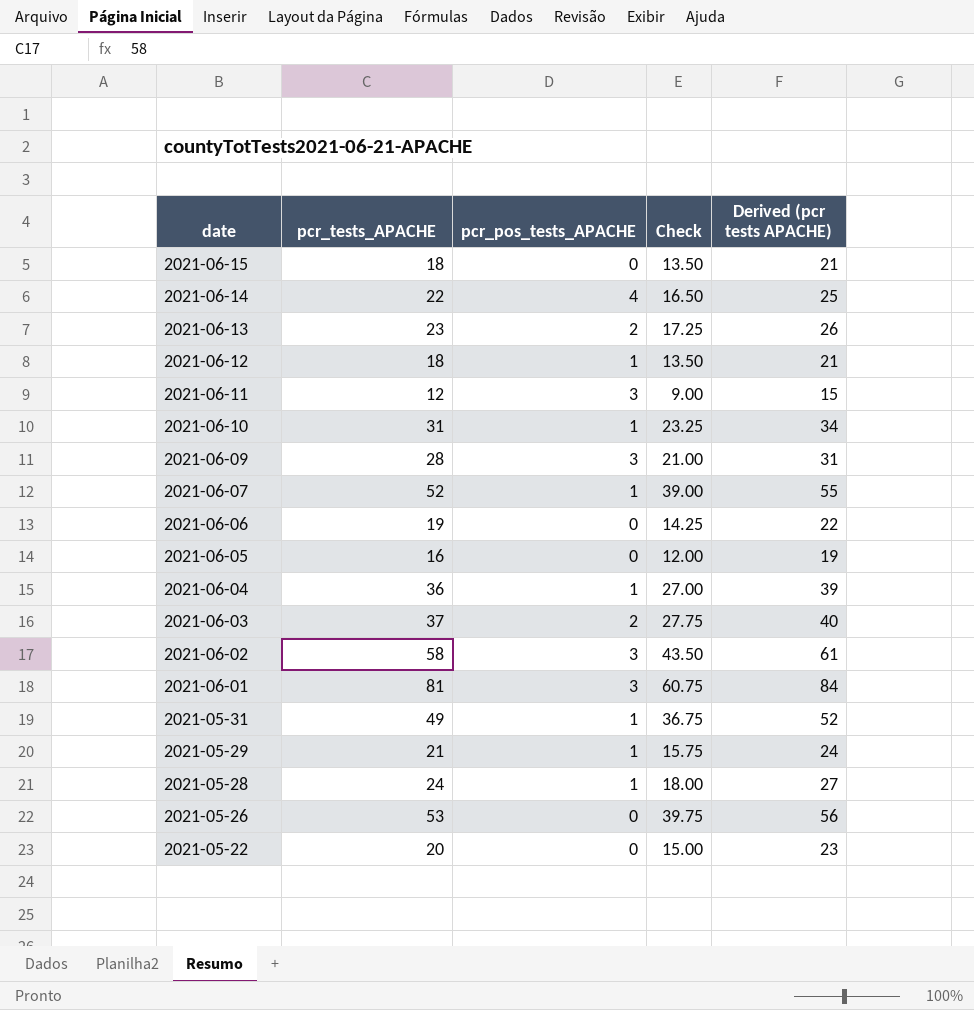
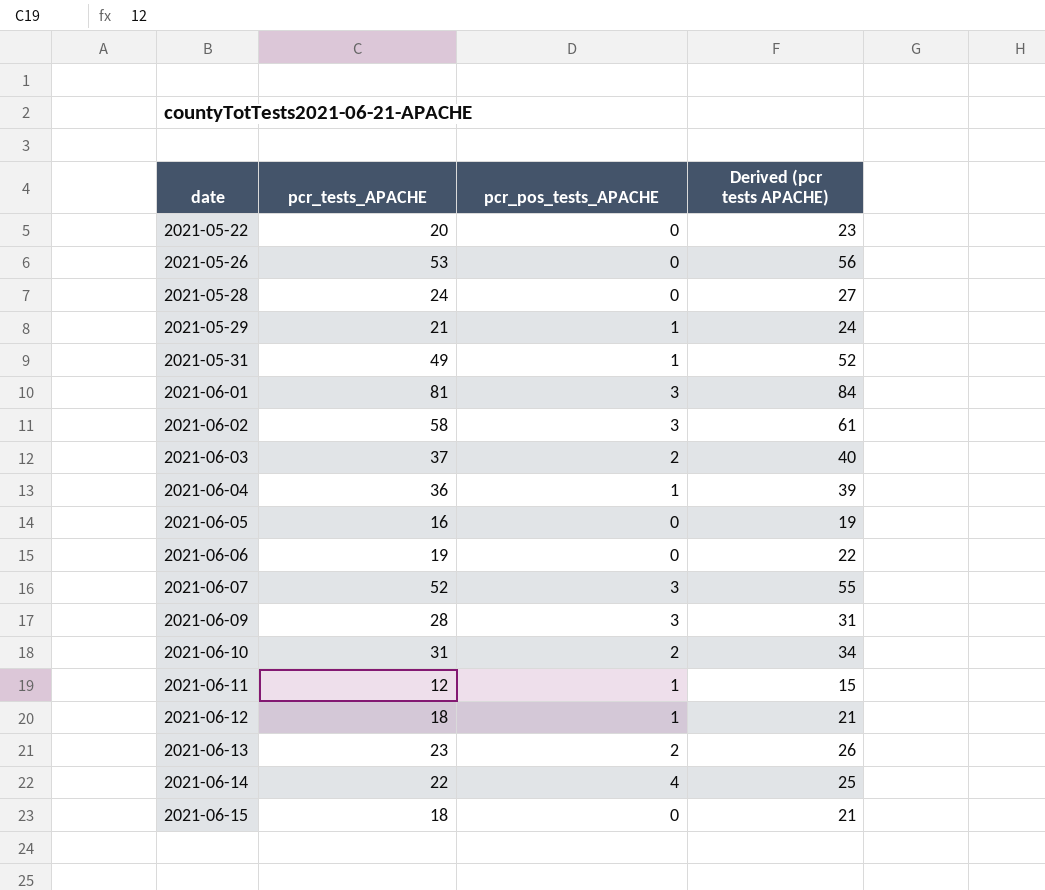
row order: date descending -> date ascending
column Check | formula: [pcr_tests_APACHE] * 0.75 -> none
2021-05-28 | pcr_pos_tests_APACHE: 1 -> 0
2021-06-07 | pcr_pos_tests_APACHE: 1 -> 3
2021-06-10 | pcr_pos_tests_APACHE: 1 -> 2
2021-06-11 | pcr_pos_tests_APACHE: 3 -> 1

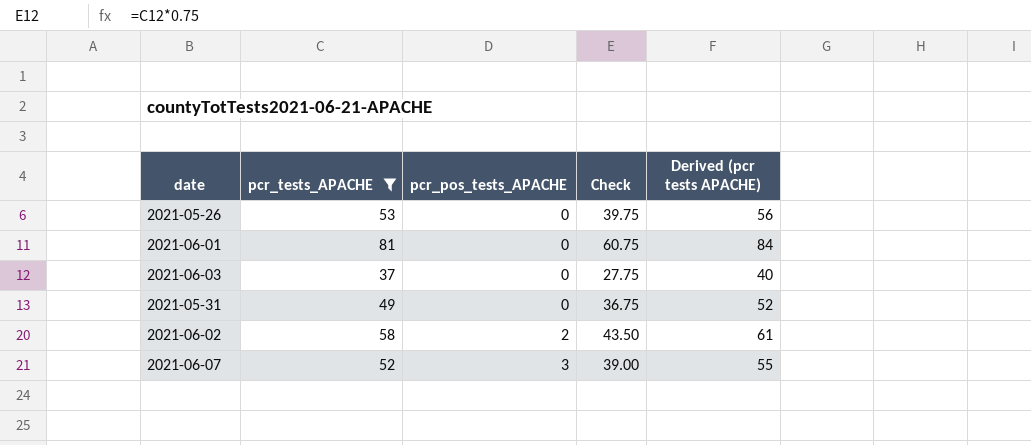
filter: none -> pcr_tests_APACHE >= 37
row order: date ascending -> pcr_pos_tests_APACHE ascending
column Check | formula: none -> [pcr_tests_APACHE] * 0.75
2021-06-01 | pcr_pos_tests_APACHE: 3 -> 0
2021-06-03 | pcr_pos_tests_APACHE: 2 -> 0
2021-05-31 | pcr_pos_tests_APACHE: 1 -> 0
2021-06-02 | pcr_pos_tests_APACHE: 3 -> 2

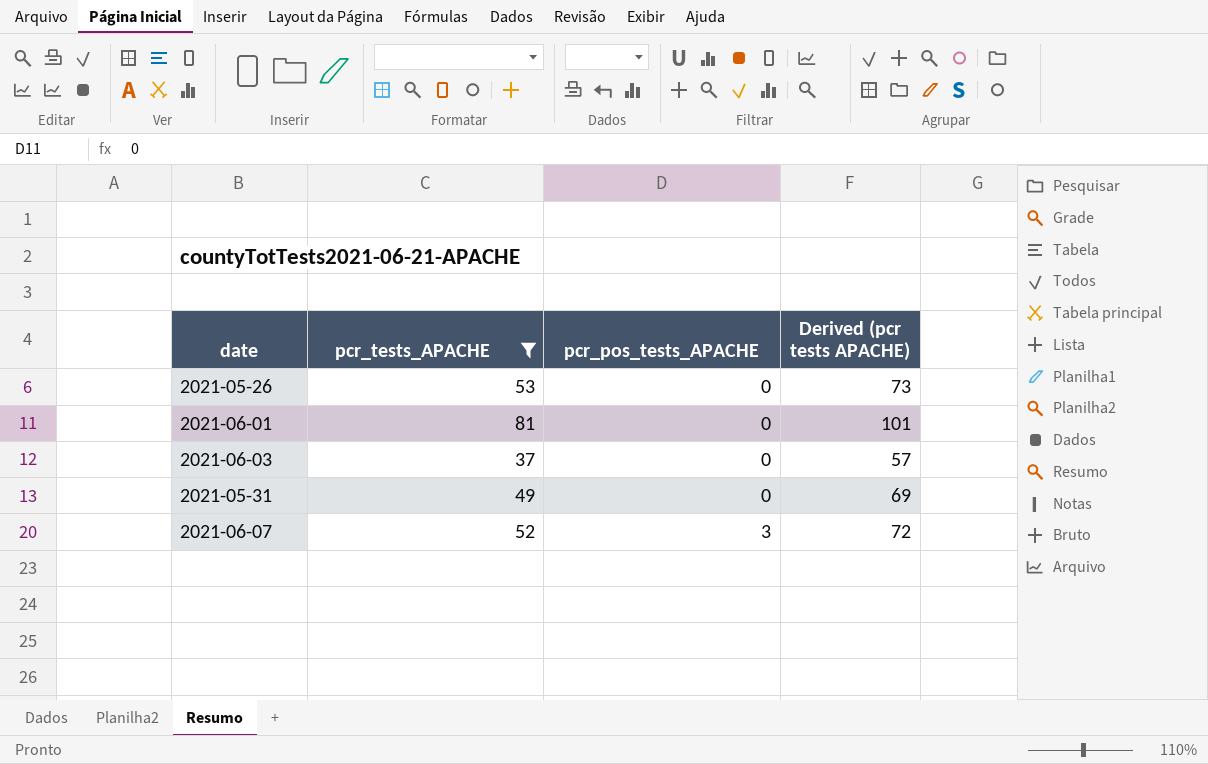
column Check | formula: [pcr_tests_APACHE] * 0.75 -> none
column Derived (pcr tests APACHE) | formula: [pcr_tests_APACHE] + 3 -> [pcr_tests_APACHE] + 20
row 2021-06-02: 58 | 2 | 43.50 | 61 -> none

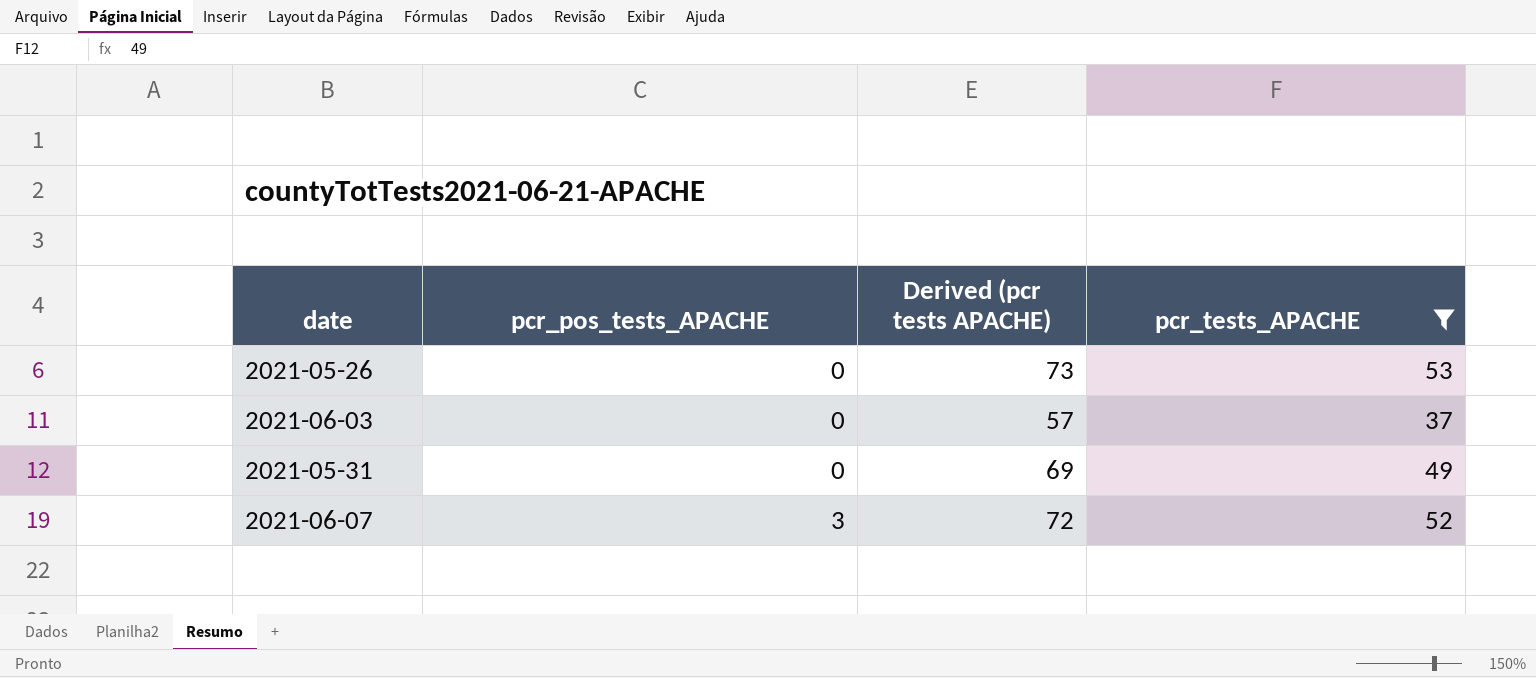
column pcr_tests_APACHE | position: 2 -> 4
row 2021-06-01: 81 | 0 | 101 -> none

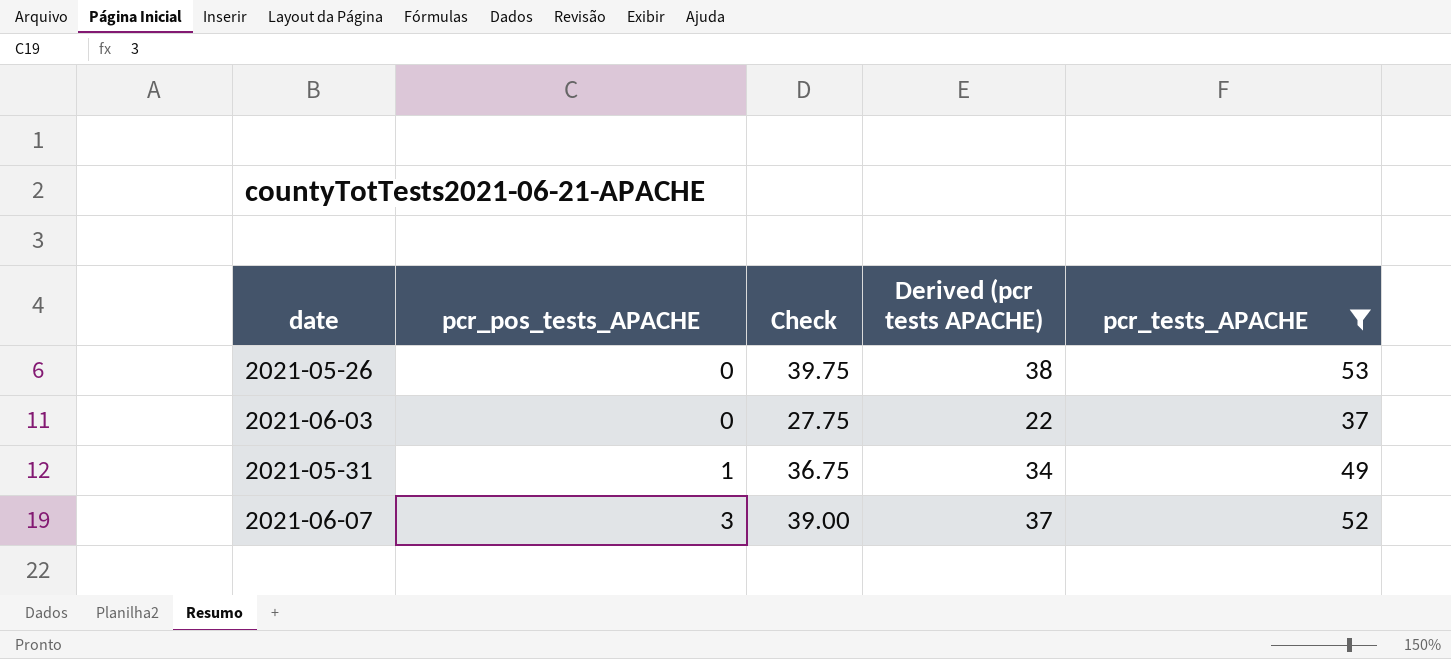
column Check | formula: none -> [pcr_tests_APACHE] * 0.75
column Derived (pcr tests APACHE) | formula: [pcr_tests_APACHE] + 20 -> [pcr_tests_APACHE] - 15
2021-05-31 | pcr_pos_tests_APACHE: 0 -> 1

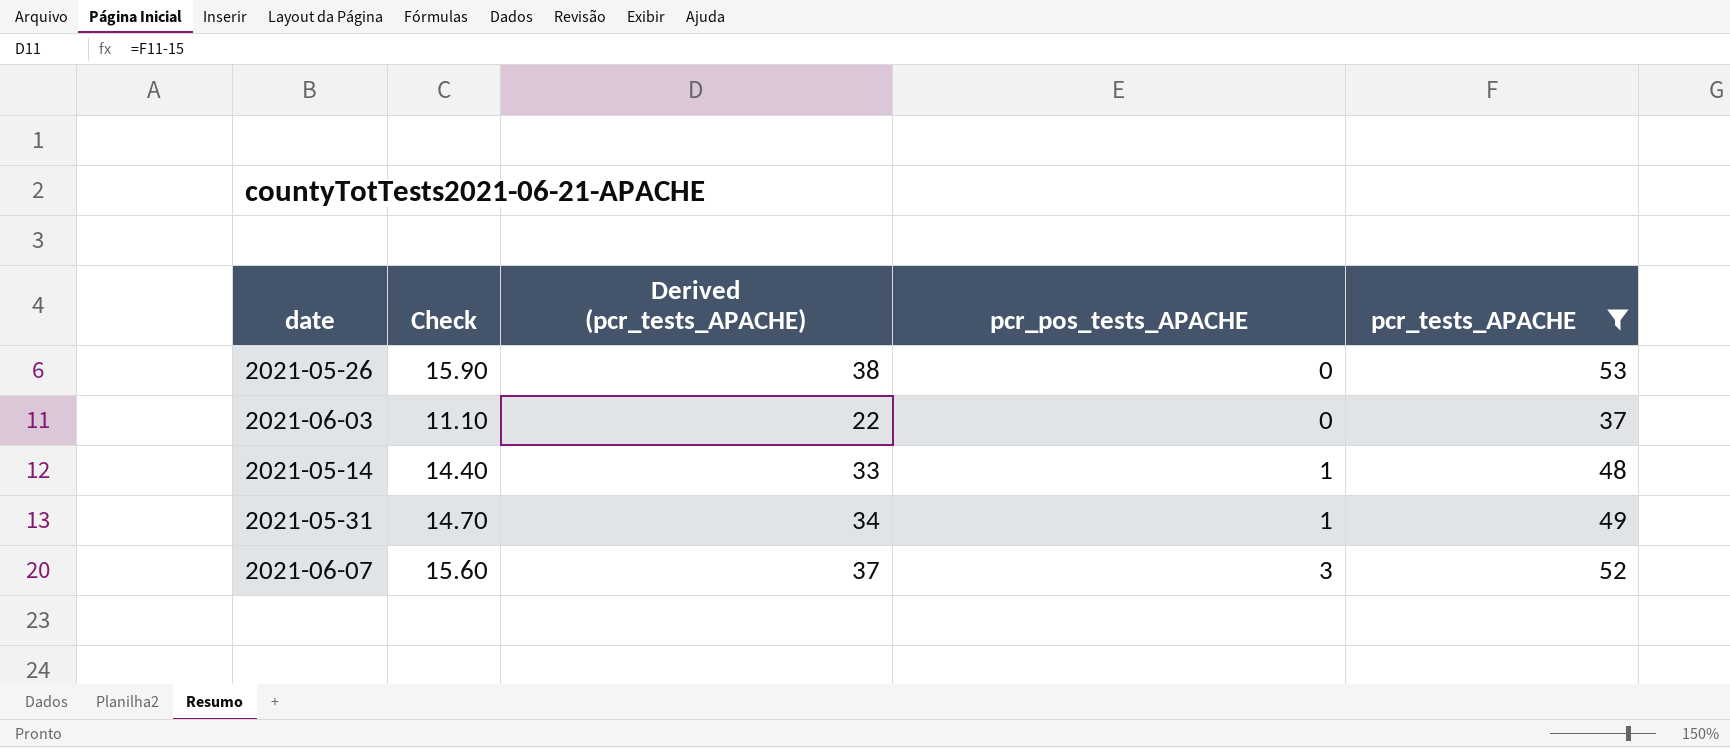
column Check | formula: [pcr_tests_APACHE] * 0.75 -> [pcr_tests_APACHE] * 0.3
column name: Derived (pcr tests APACHE) -> Derived (pcr_tests_APACHE)
column pcr_pos_tests_APACHE | position: 2 -> 4
row 2021-05-14: none -> 14.40 | 33 | 1 | 48

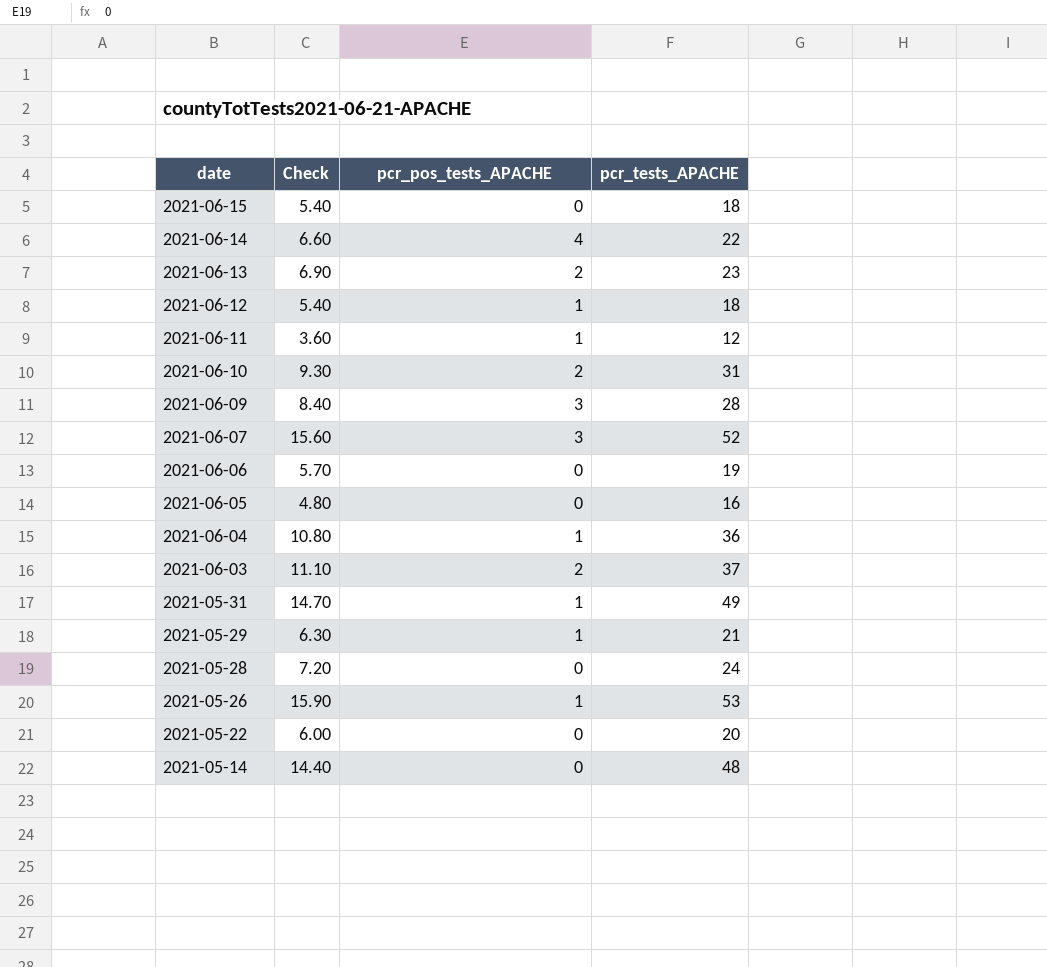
filter: pcr_tests_APACHE >= 37 -> none
row order: pcr_pos_tests_APACHE ascending -> date descending
column Derived (pcr_tests_APACHE) | formula: [pcr_tests_APACHE] - 15 -> none
2021-06-03 | pcr_pos_tests_APACHE: 0 -> 2
2021-05-26 | pcr_pos_tests_APACHE: 0 -> 1
2021-05-14 | pcr_pos_tests_APACHE: 1 -> 0

